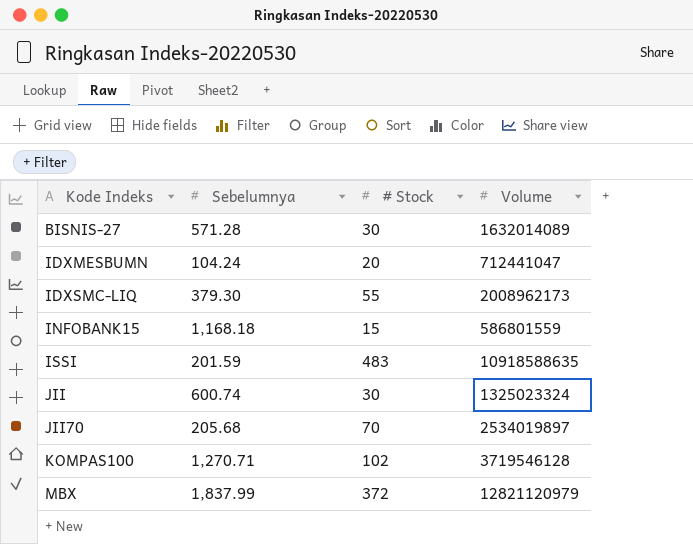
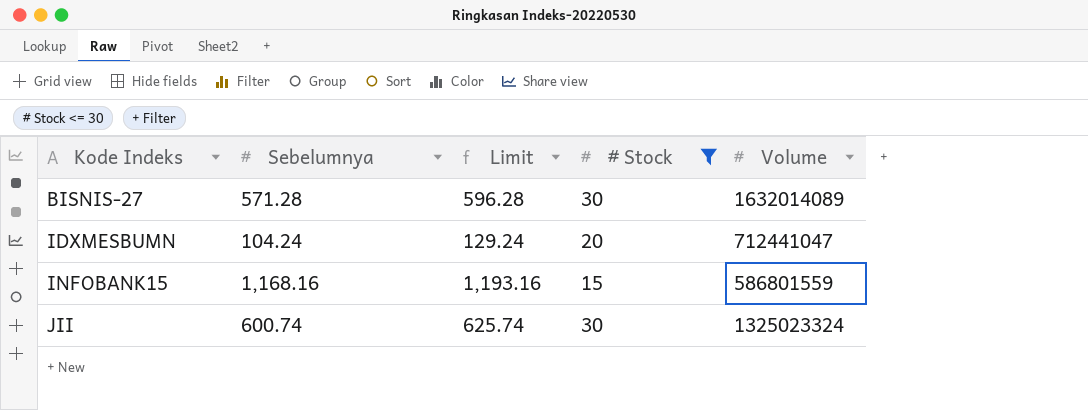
filter: none -> # Stock <= 30
column Limit | formula: none -> [Sebelumnya] + 25
INFOBANK15 | Sebelumnya: 1,168.18 -> 1,168.16

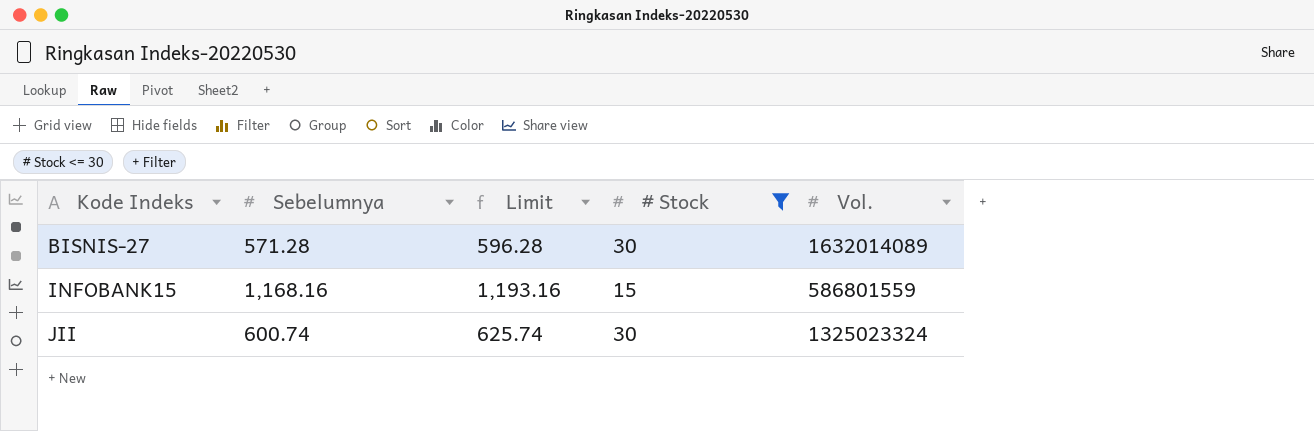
column name: Volume -> Vol.
row IDXMESBUMN: 104.24 | 129.24 | 20 | 712441047 -> none

